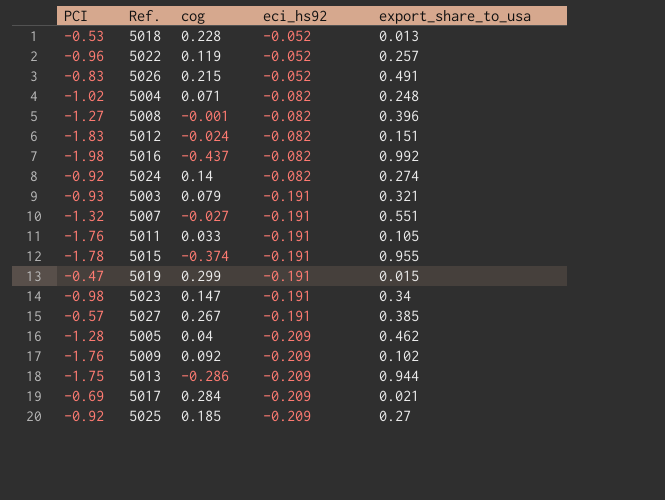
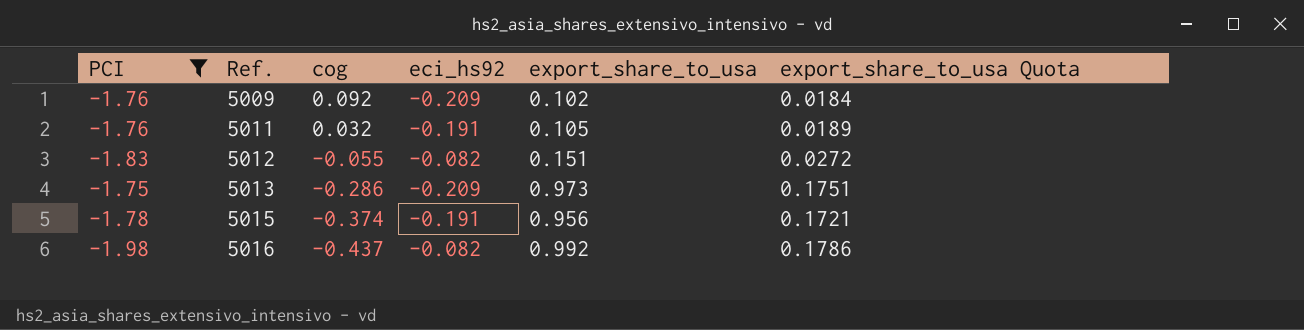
filter: none -> PCI <= -1.75
row order: eci_hs92 descending -> Ref. ascending
column export_share_to_usa Quota | formula: none -> [export_share_to_usa] * 0.18
5011 | cog: 0.033 -> 0.032
5012 | cog: -0.024 -> -0.055
5013 | export_share_to_usa: 0.944 -> 0.973
5015 | export_share_to_usa: 0.955 -> 0.956

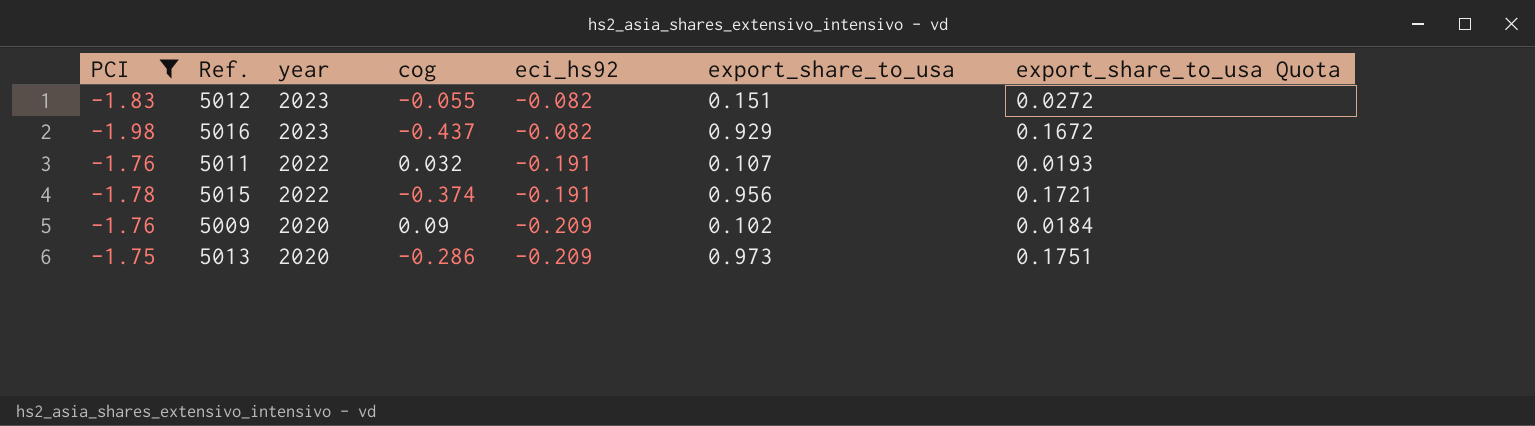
row order: Ref. ascending -> year descending
column year | position: none -> 3
5016 | export_share_to_usa: 0.992 -> 0.929
5016 | export_share_to_usa Quota: 0.1786 -> 0.1672
5011 | export_share_to_usa: 0.105 -> 0.107
5011 | export_share_to_usa Quota: 0.0189 -> 0.0193
5009 | cog: 0.092 -> 0.09

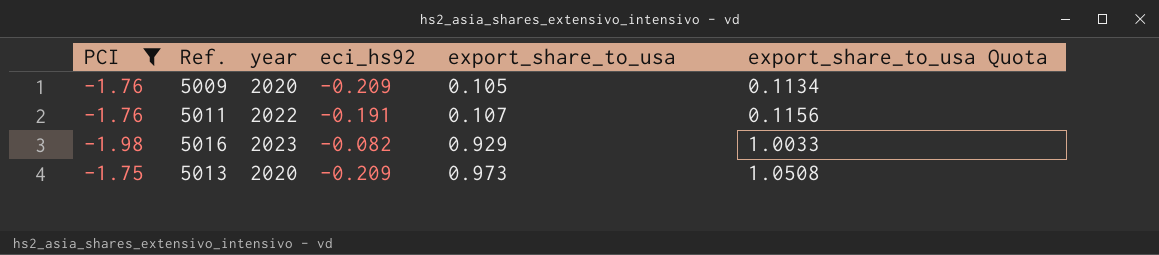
row order: year descending -> export_share_to_usa ascending
column cog | position: 4 -> none
column export_share_to_usa Quota | formula: [export_share_to_usa] * 0.18 -> [export_share_to_usa] * 1.08
row 5012: -1.83 | 2023 | -0.055 | -0.082 | 0.151 | 0.0272 -> none
row 5015: -1.78 | 2022 | -0.374 | -0.191 | 0.956 | 0.1721 -> none
5009 | export_share_to_usa: 0.102 -> 0.105

